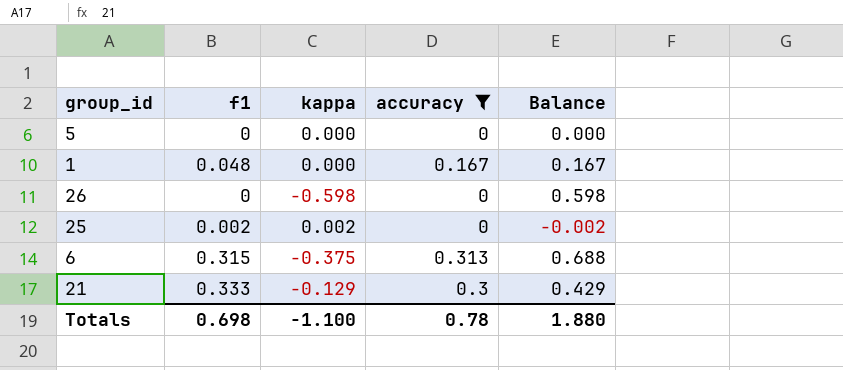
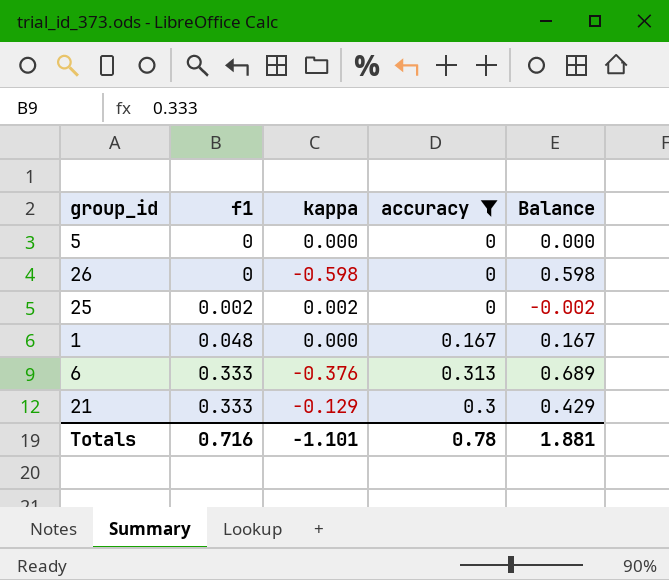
row order: none -> f1 ascending
6 | f1: 0.315 -> 0.333
6 | kappa: -0.375 -> -0.376
6 | Balance: 0.688 -> 0.689
Totals | f1: 0.698 -> 0.716
Totals | kappa: -1.100 -> -1.101
Totals | Balance: 1.880 -> 1.881

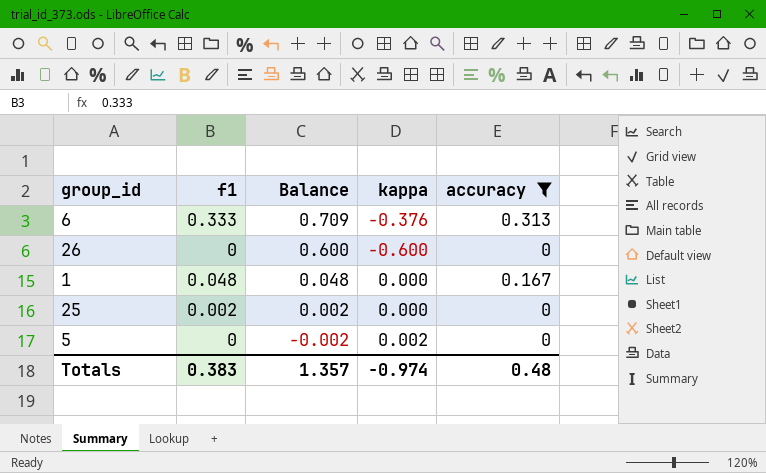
row order: f1 ascending -> Balance descending
column Balance | formula: [accuracy] - [kappa] -> [f1] - [kappa]
column Balance | position: 5 -> 3
row 21: 0.333 | -0.129 | 0.3 | 0.429 -> none
26 | kappa: -0.598 -> -0.600
25 | kappa: 0.002 -> 0.000
5 | kappa: 0.000 -> 0.002
Totals | f1: 0.716 -> 0.383
Totals | Balance: 1.881 -> 1.357
Totals | kappa: -1.101 -> -0.974
Totals | accuracy: 0.78 -> 0.48

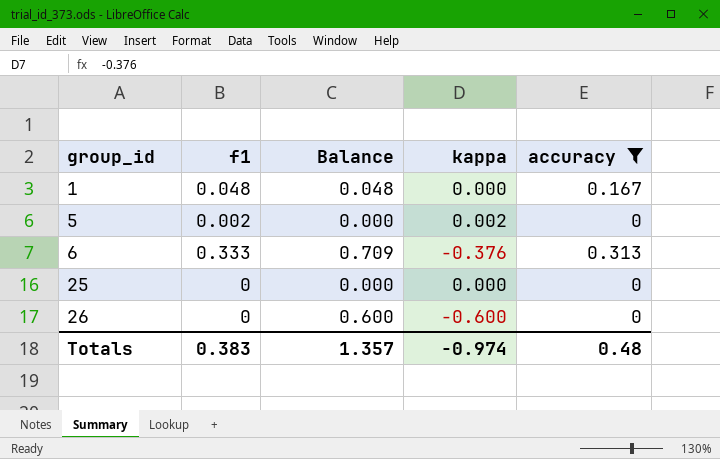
row order: Balance descending -> group_id ascending
5 | f1: 0 -> 0.002
5 | Balance: -0.002 -> 0.000
25 | f1: 0.002 -> 0
25 | Balance: 0.002 -> 0.000

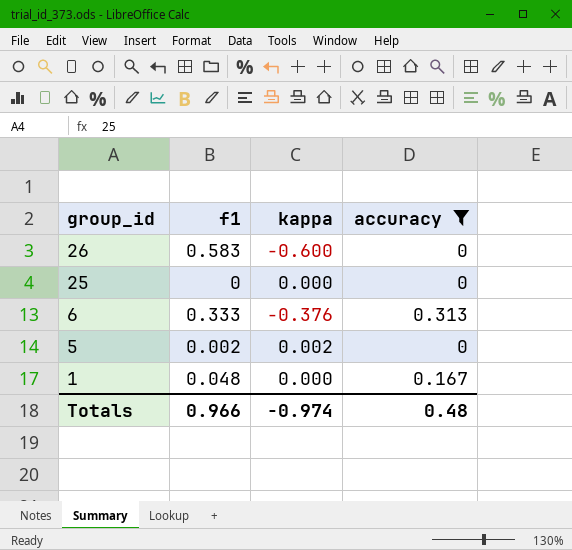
row order: group_id ascending -> group_id descending
column Balance | formula: [f1] - [kappa] -> none
26 | f1: 0 -> 0.583
Totals | f1: 0.383 -> 0.966

